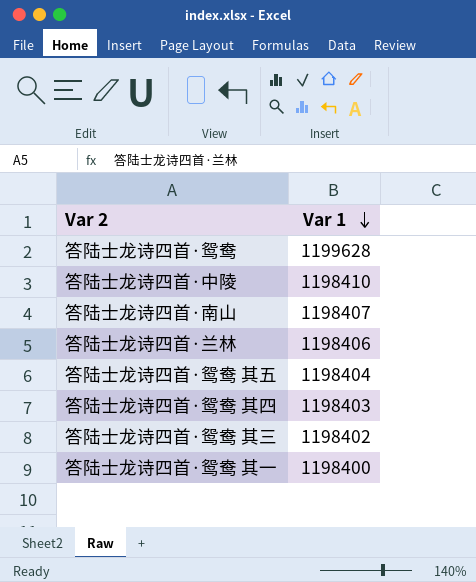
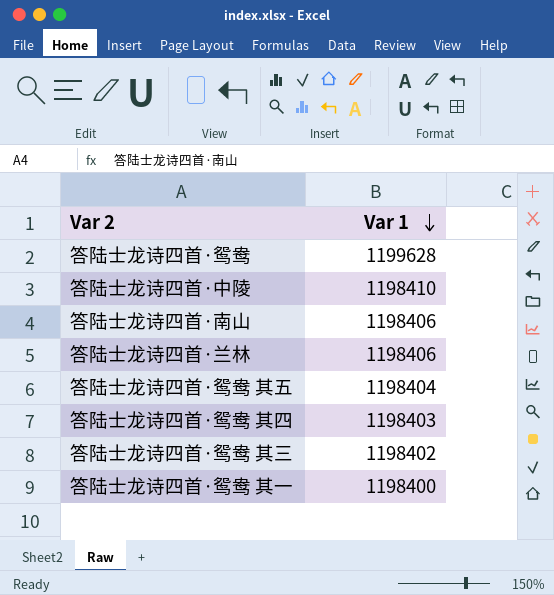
答陆士龙诗四首·南山 | Var 1: 1198407 -> 1198406

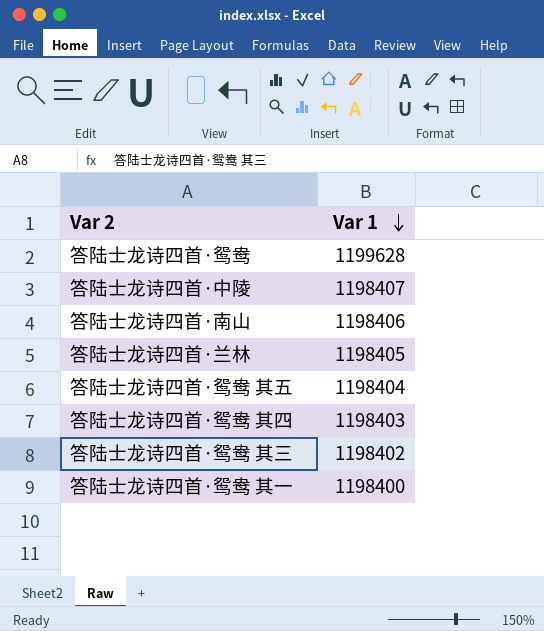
答陆士龙诗四首·中陵 | Var 1: 1198410 -> 1198407
答陆士龙诗四首·兰林 | Var 1: 1198406 -> 1198405

